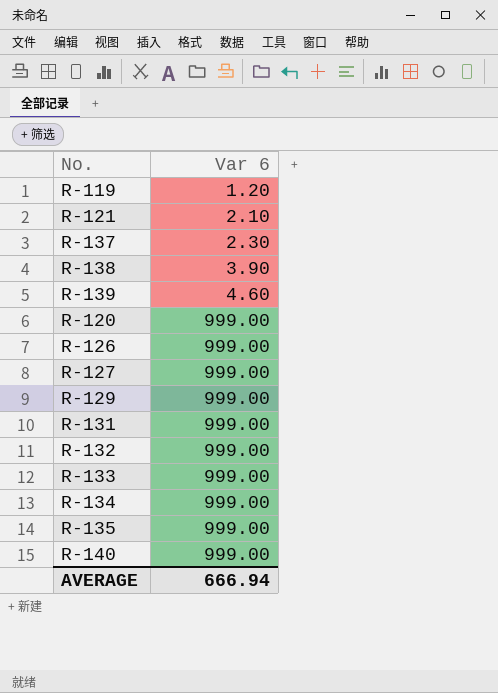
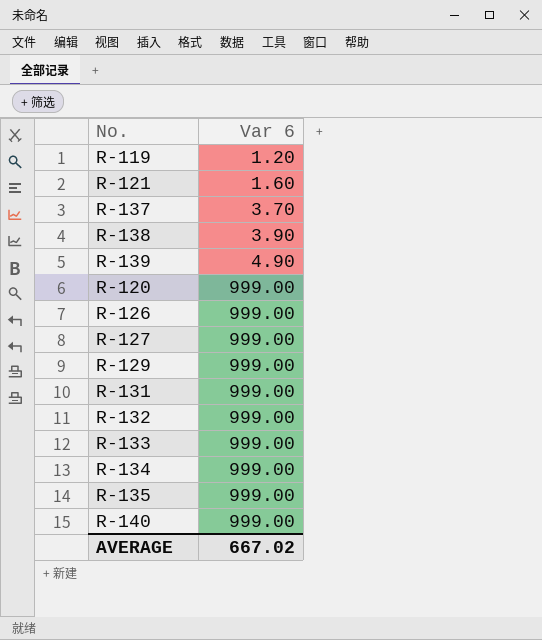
R-121 | Var 6: 2.10 -> 1.60
R-137 | Var 6: 2.30 -> 3.70
R-139 | Var 6: 4.60 -> 4.90
AVERAGE | Var 6: 666.94 -> 667.02

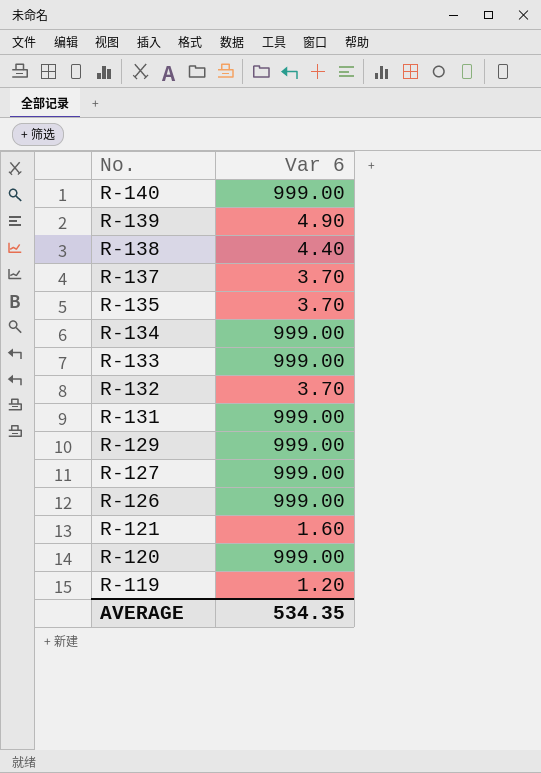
row order: Var 6 ascending -> No. descending
R-138 | Var 6: 3.90 -> 4.40
R-135 | Var 6: 999.00 -> 3.70
R-132 | Var 6: 999.00 -> 3.70
AVERAGE | Var 6: 667.02 -> 534.35

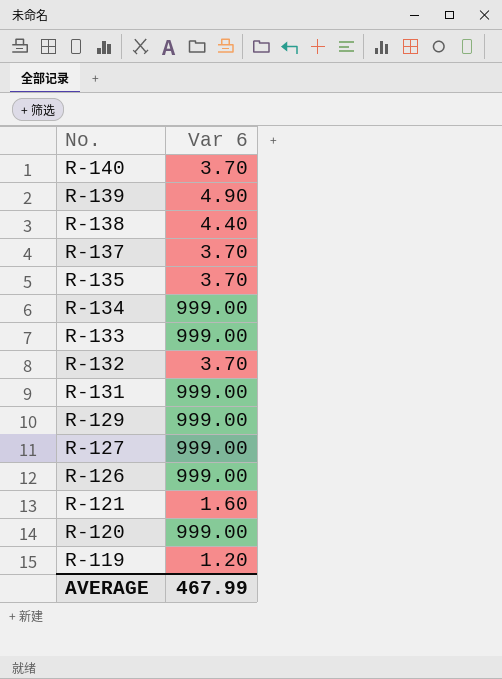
R-140 | Var 6: 999.00 -> 3.70
AVERAGE | Var 6: 534.35 -> 467.99

